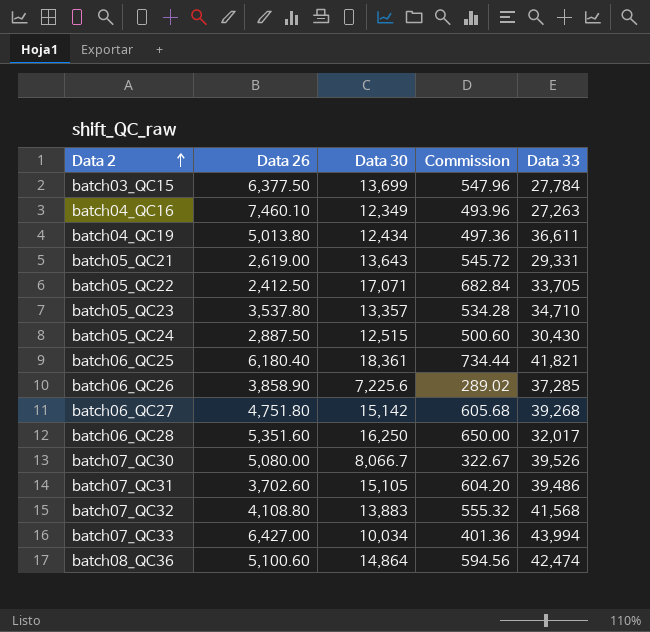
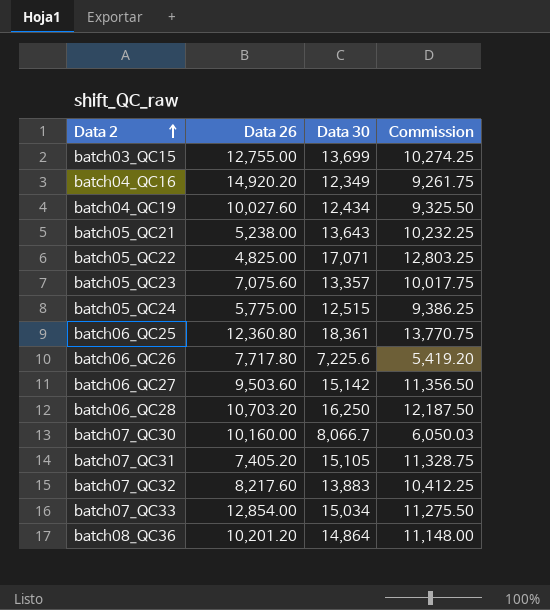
column Data 33 | position: 5 -> none
column Commission | formula: [Data 30] * 0.04 -> [Data 30] * 0.75
batch03_QC15 | Data 26: 6,377.50 -> 12,755.00
batch04_QC16 | Data 26: 7,460.10 -> 14,920.20
batch04_QC19 | Data 26: 5,013.80 -> 10,027.60
batch05_QC21 | Data 26: 2,619.00 -> 5,238.00
batch05_QC22 | Data 26: 2,412.50 -> 4,825.00
batch05_QC23 | Data 26: 3,537.80 -> 7,075.60
batch05_QC24 | Data 26: 2,887.50 -> 5,775.00
batch06_QC25 | Data 26: 6,180.40 -> 12,360.80
batch06_QC26 | Data 26: 3,858.90 -> 7,717.80
batch06_QC27 | Data 26: 4,751.80 -> 9,503.60
batch06_QC28 | Data 26: 5,351.60 -> 10,703.20
batch07_QC30 | Data 26: 5,080.00 -> 10,160.00
batch07_QC31 | Data 26: 3,702.60 -> 7,405.20
batch07_QC32 | Data 26: 4,108.80 -> 8,217.60
batch07_QC33 | Data 26: 6,427.00 -> 12,854.00
batch07_QC33 | Data 30: 10,034 -> 15,034
batch08_QC36 | Data 26: 5,100.60 -> 10,201.20

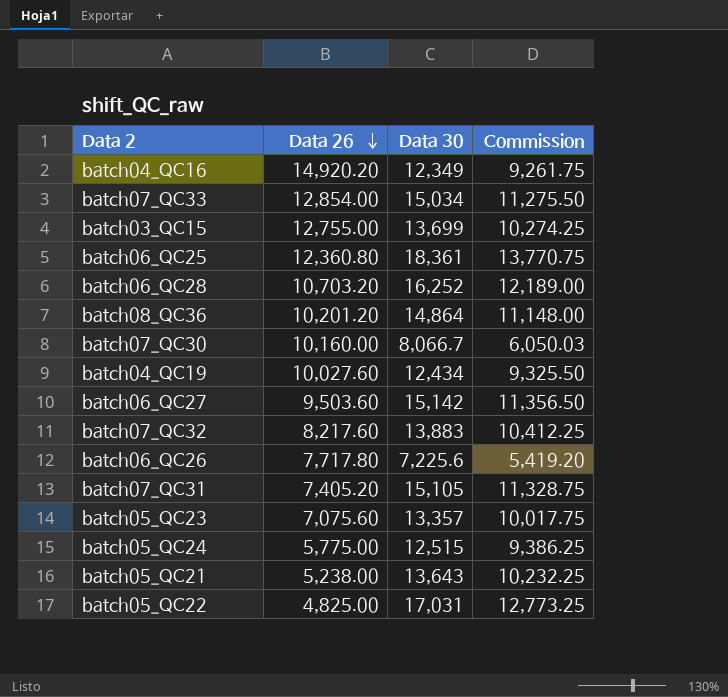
row order: Data 2 ascending -> Data 26 descending
batch06_QC28 | Data 30: 16,250 -> 16,252
batch06_QC28 | Commission: 12,187.50 -> 12,189.00
batch05_QC22 | Data 30: 17,071 -> 17,031
batch05_QC22 | Commission: 12,803.25 -> 12,773.25

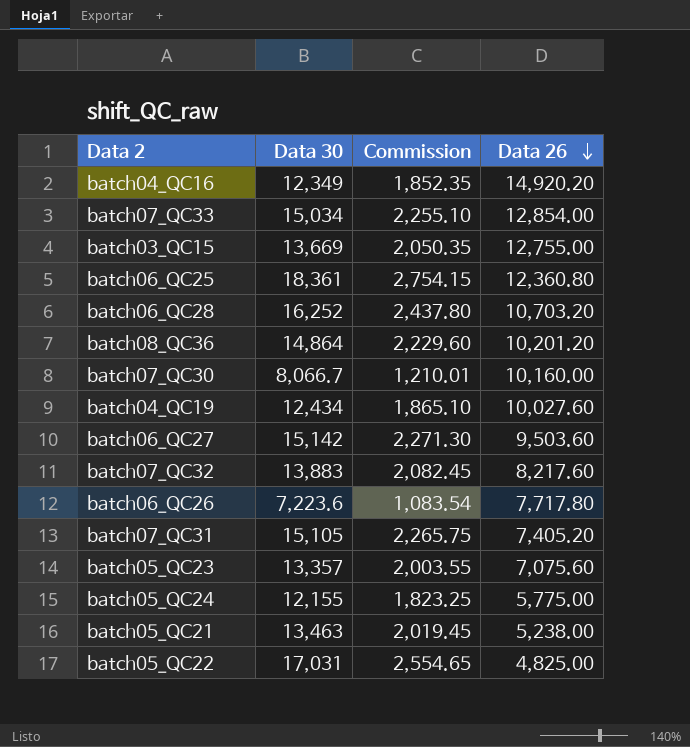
column Commission | formula: [Data 30] * 0.75 -> [Data 30] * 0.15
column Data 26 | position: 2 -> 4
batch03_QC15 | Data 30: 13,699 -> 13,669
batch06_QC26 | Data 30: 7,225.6 -> 7,223.6
batch05_QC24 | Data 30: 12,515 -> 12,155
batch05_QC21 | Data 30: 13,643 -> 13,463

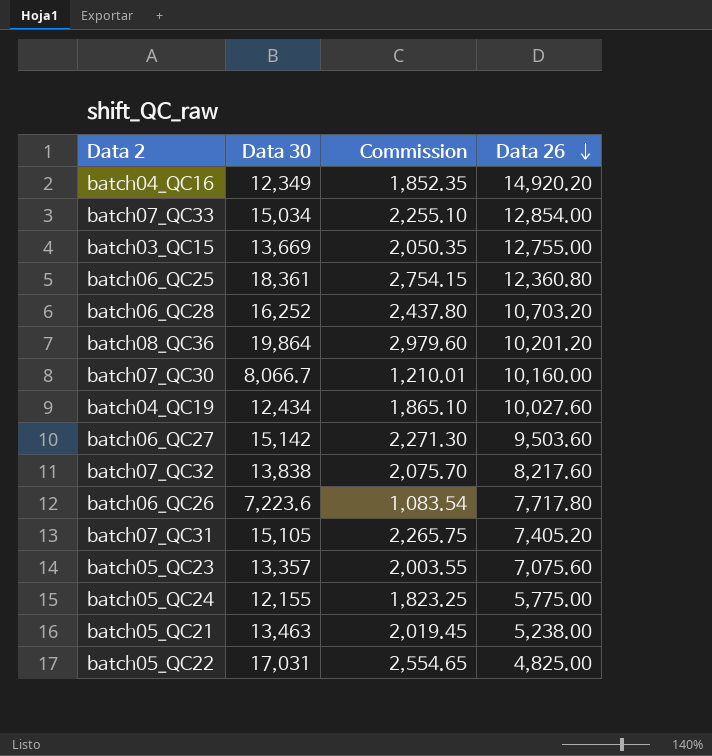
batch08_QC36 | Data 30: 14,864 -> 19,864
batch08_QC36 | Commission: 2,229.60 -> 2,979.60
batch07_QC32 | Data 30: 13,883 -> 13,838
batch07_QC32 | Commission: 2,082.45 -> 2,075.70

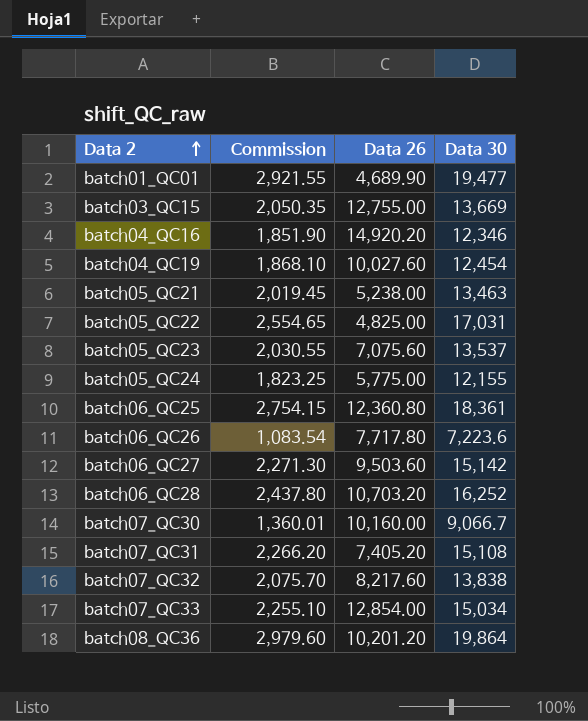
row order: Data 26 descending -> Data 2 ascending
column Data 30 | position: 2 -> 4
row batch01_QC01: none -> 2,921.55 | 4,689.90 | 19,477
batch04_QC16 | Commission: 1,852.35 -> 1,851.90
batch04_QC16 | Data 30: 12,349 -> 12,346
batch04_QC19 | Commission: 1,865.10 -> 1,868.10
batch04_QC19 | Data 30: 12,434 -> 12,454
batch05_QC23 | Commission: 2,003.55 -> 2,030.55
batch05_QC23 | Data 30: 13,357 -> 13,537
batch07_QC30 | Commission: 1,210.01 -> 1,360.01
batch07_QC30 | Data 30: 8,066.7 -> 9,066.7
batch07_QC31 | Commission: 2,265.75 -> 2,266.20
batch07_QC31 | Data 30: 15,105 -> 15,108

